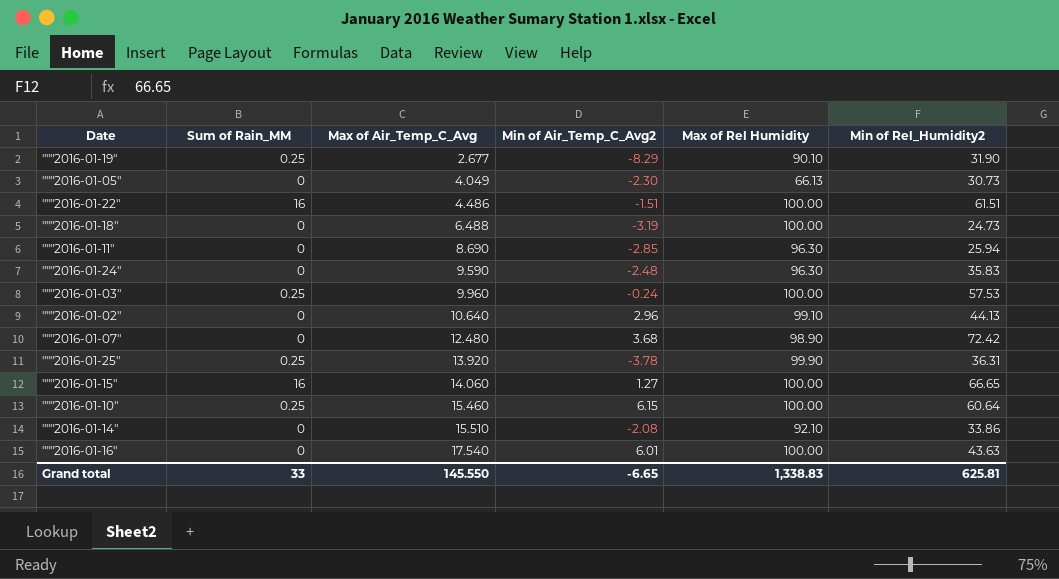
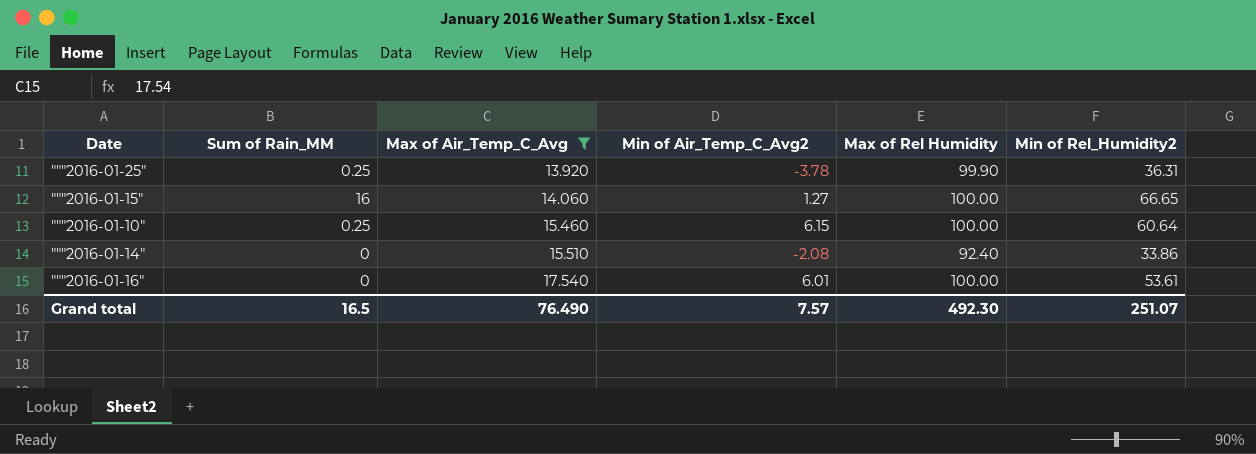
filter: none -> Max of Air_Temp_C_Avg >= 13.920
"""2016-01-14" | Max of Rel Humidity: 92.10 -> 92.40
"""2016-01-16" | Min of Rel_Humidity2: 43.63 -> 53.61
Grand total | Sum of Rain_MM: 33 -> 16.5
Grand total | Max of Air_Temp_C_Avg: 145.550 -> 76.490
Grand total | Min of Air_Temp_C_Avg2: -6.65 -> 7.57
Grand total | Max of Rel Humidity: 1,338.83 -> 492.30
Grand total | Min of Rel_Humidity2: 625.81 -> 251.07

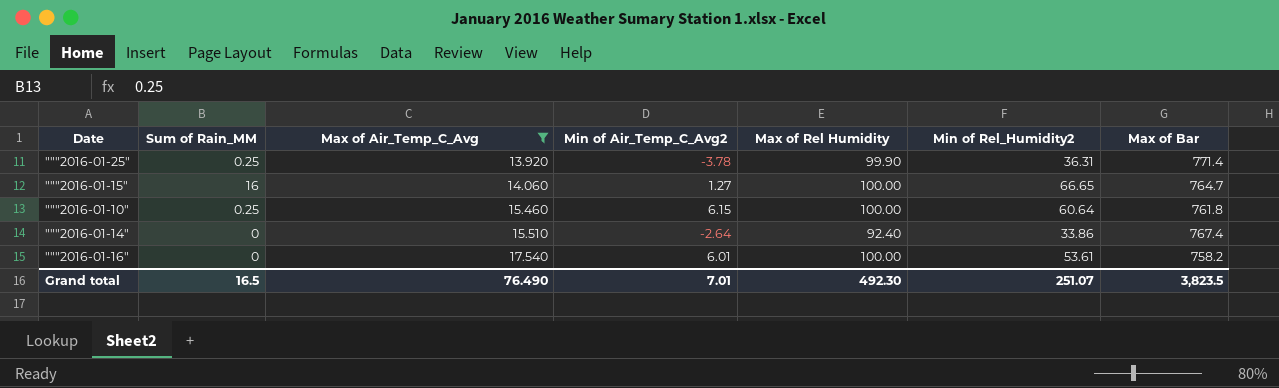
column Max of Bar | position: none -> 7
"""2016-01-14" | Min of Air_Temp_C_Avg2: -2.08 -> -2.64
Grand total | Min of Air_Temp_C_Avg2: 7.57 -> 7.01

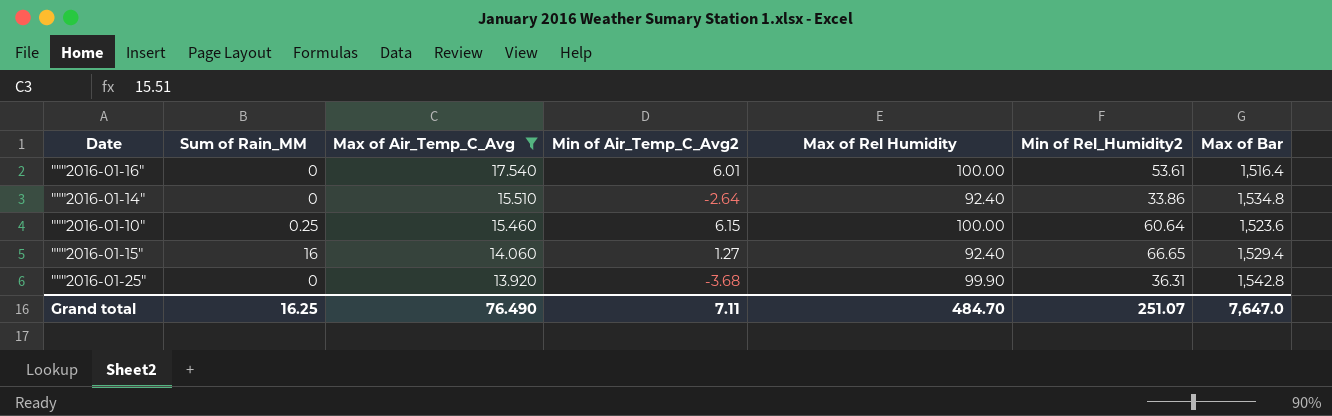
row order: Max of Air_Temp_C_Avg ascending -> Max of Air_Temp_C_Avg descending
"""2016-01-16" | Max of Bar: 758.2 -> 1,516.4
"""2016-01-14" | Max of Bar: 767.4 -> 1,534.8
"""2016-01-10" | Max of Bar: 761.8 -> 1,523.6
"""2016-01-15" | Max of Rel Humidity: 100.00 -> 92.40
"""2016-01-15" | Max of Bar: 764.7 -> 1,529.4
"""2016-01-25" | Sum of Rain_MM: 0.25 -> 0
"""2016-01-25" | Min of Air_Temp_C_Avg2: -3.78 -> -3.68
"""2016-01-25" | Max of Bar: 771.4 -> 1,542.8
Grand total | Sum of Rain_MM: 16.5 -> 16.25
Grand total | Min of Air_Temp_C_Avg2: 7.01 -> 7.11
Grand total | Max of Rel Humidity: 492.30 -> 484.70
Grand total | Max of Bar: 3,823.5 -> 7,647.0

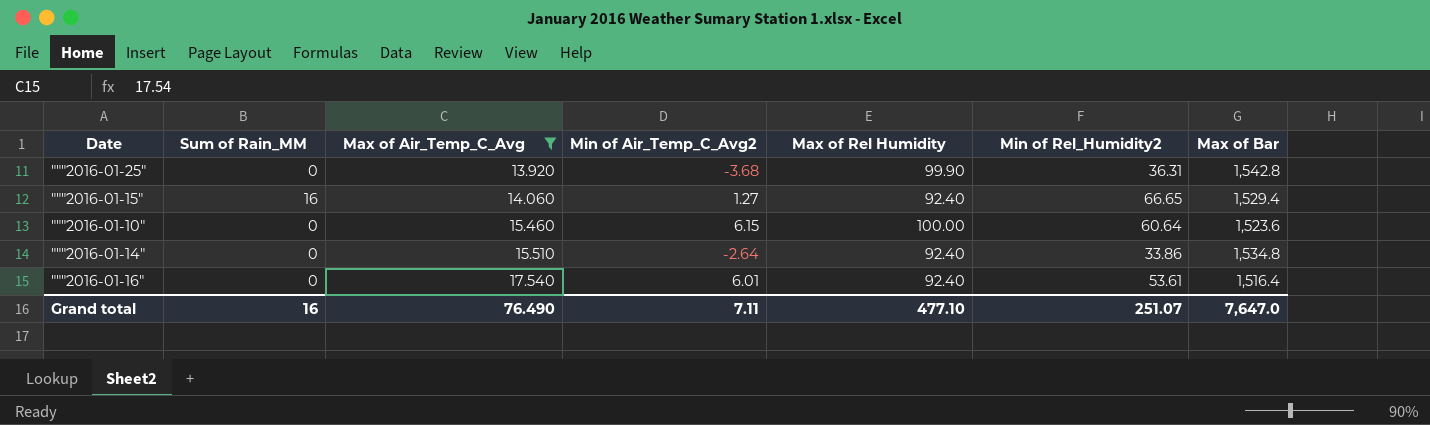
row order: Max of Air_Temp_C_Avg descending -> Max of Air_Temp_C_Avg ascending
"""2016-01-10" | Sum of Rain_MM: 0.25 -> 0
"""2016-01-16" | Max of Rel Humidity: 100.00 -> 92.40
Grand total | Sum of Rain_MM: 16.25 -> 16
Grand total | Max of Rel Humidity: 484.70 -> 477.10

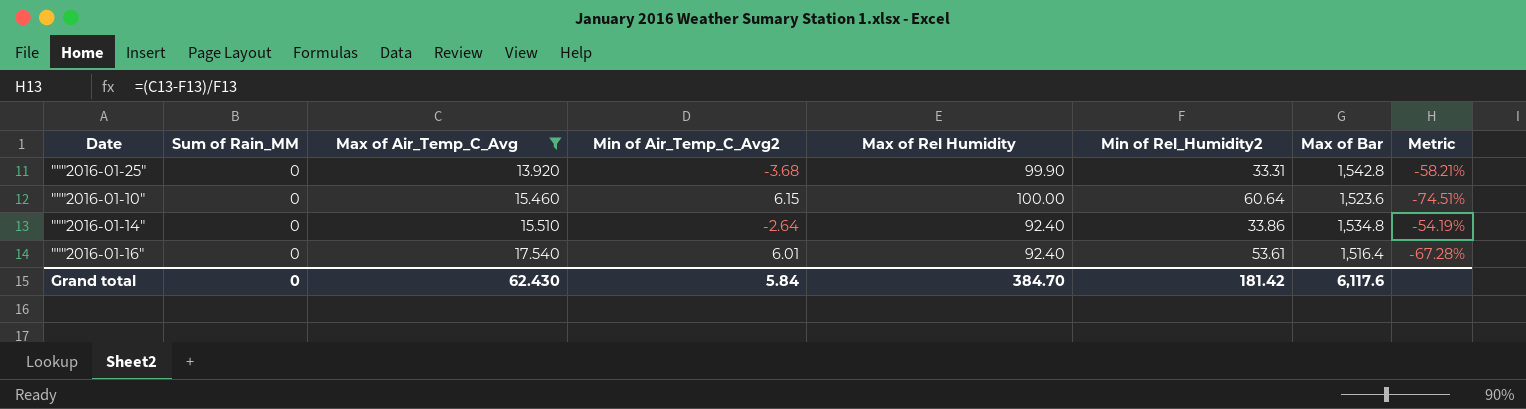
column Metric | formula: none -> ([Max of Air_Temp_C_Avg] - [Min of Rel_Humidity2]) / [Min of Rel_Humidity2]
row """2016-01-15": 16 | 14.060 | 1.27 | 92.40 | 66.65 | 1,529.4 -> none
"""2016-01-25" | Min of Rel_Humidity2: 36.31 -> 33.31
Grand total | Sum of Rain_MM: 16 -> 0
Grand total | Max of Air_Temp_C_Avg: 76.490 -> 62.430
Grand total | Min of Air_Temp_C_Avg2: 7.11 -> 5.84
Grand total | Max of Rel Humidity: 477.10 -> 384.70
Grand total | Min of Rel_Humidity2: 251.07 -> 181.42
Grand total | Max of Bar: 7,647.0 -> 6,117.6

